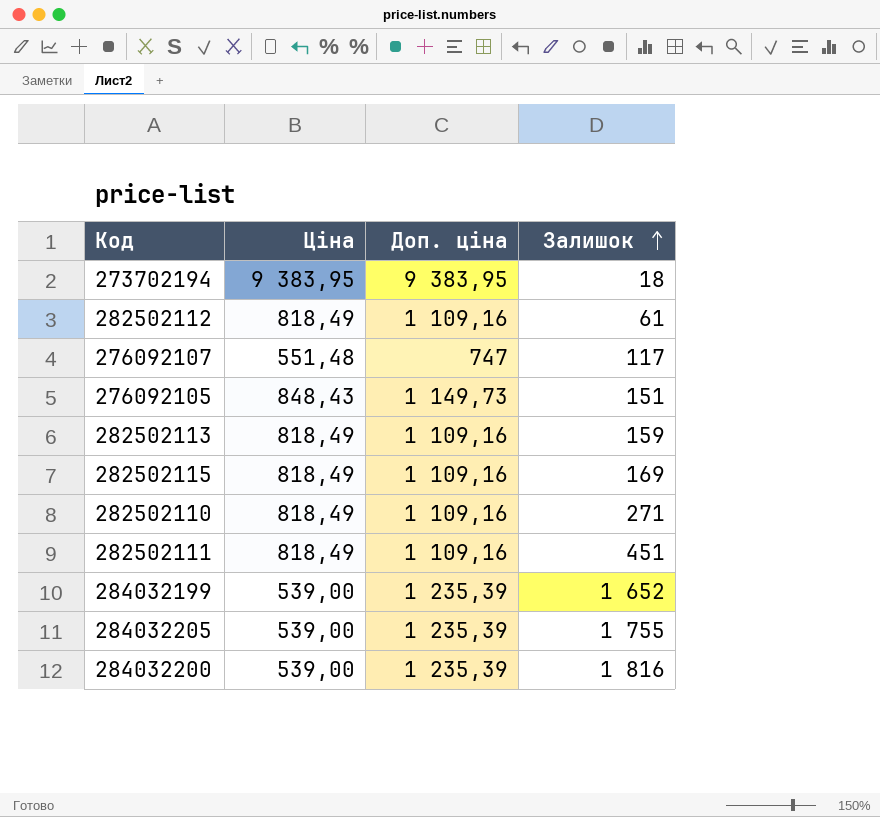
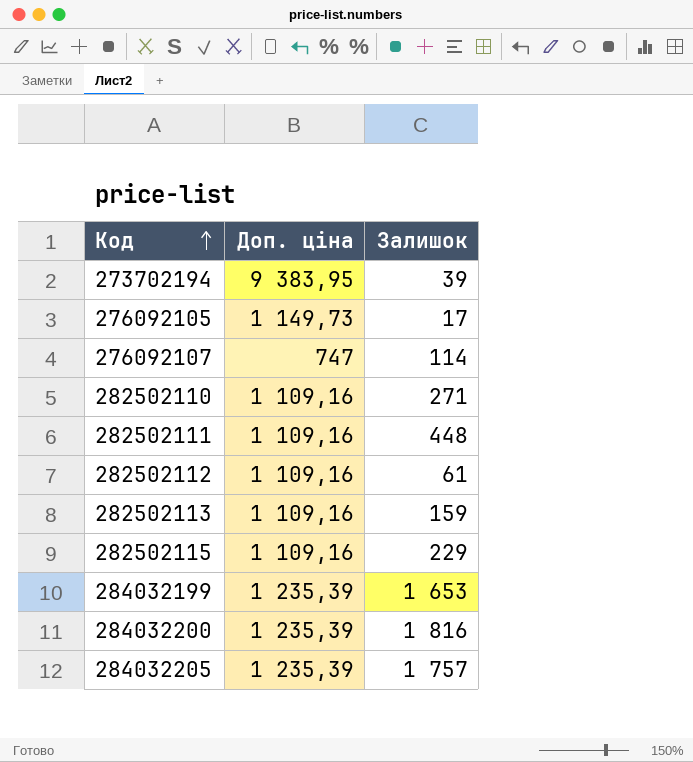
row order: Залишок ascending -> Код ascending
column Ціна | position: 2 -> none
273702194 | Залишок: 18 -> 39
276092105 | Залишок: 151 -> 17
276092107 | Залишок: 117 -> 114
282502111 | Залишок: 451 -> 448
282502115 | Залишок: 169 -> 229
284032199 | Залишок: 1 652 -> 1 653
284032205 | Залишок: 1 755 -> 1 757

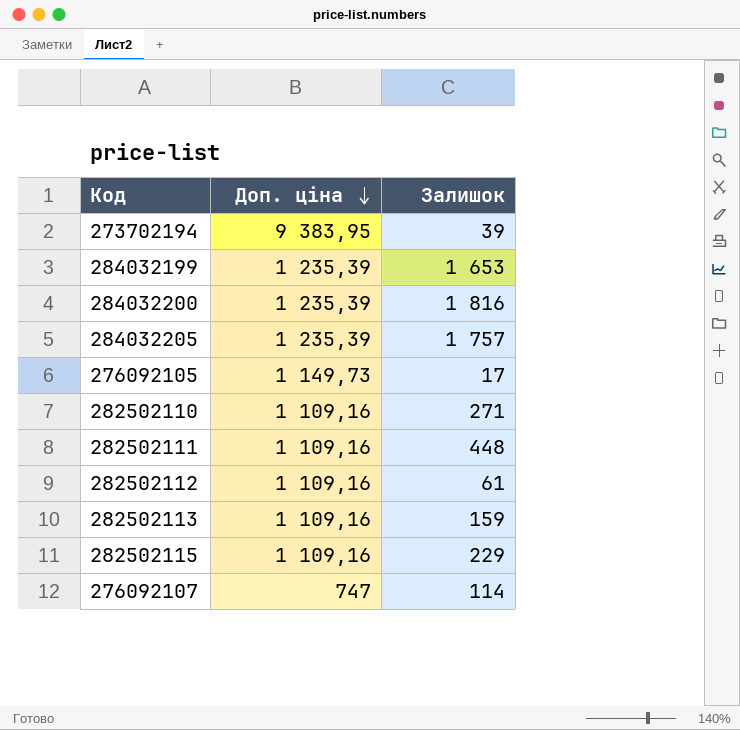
row order: Код ascending -> Доп. ціна descending

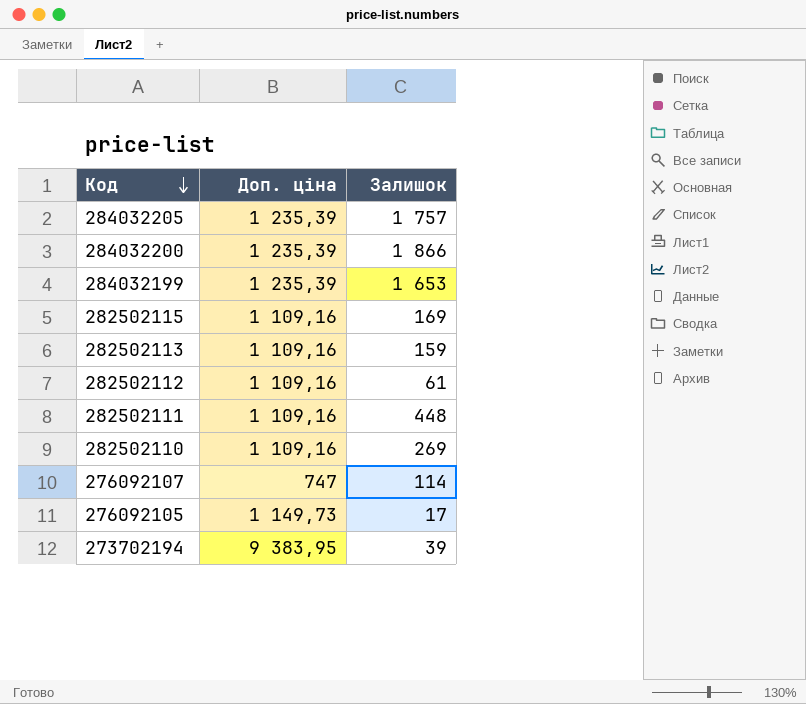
row order: Доп. ціна descending -> Код descending
284032200 | Залишок: 1 816 -> 1 866
282502115 | Залишок: 229 -> 169
282502110 | Залишок: 271 -> 269

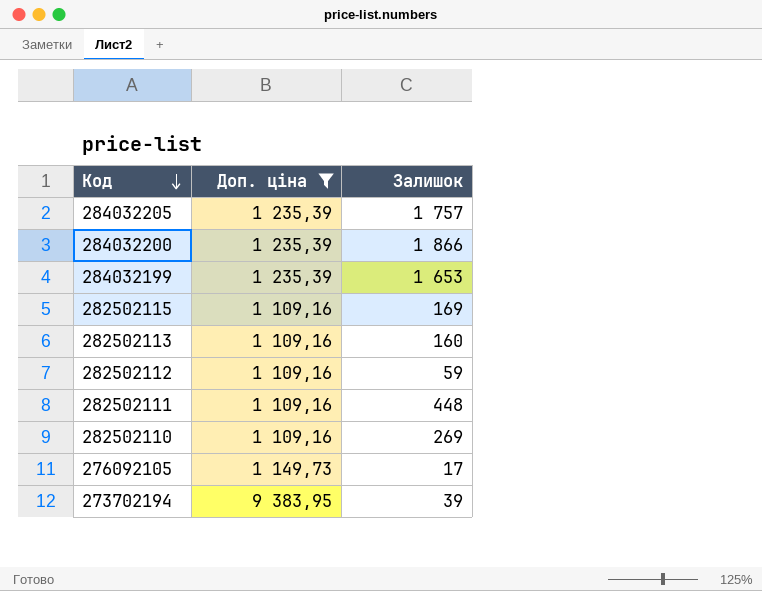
filter: none -> Доп. ціна != 747
282502113 | Залишок: 159 -> 160
282502112 | Залишок: 61 -> 59

